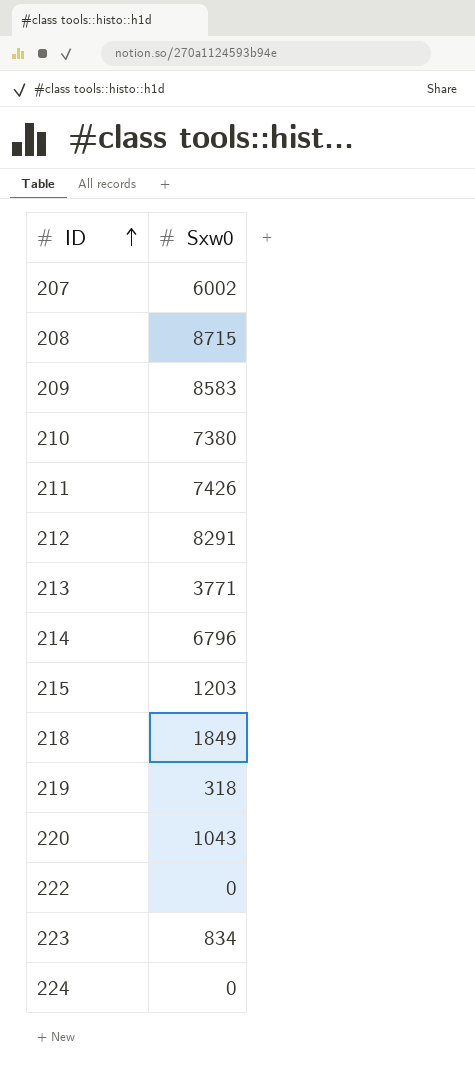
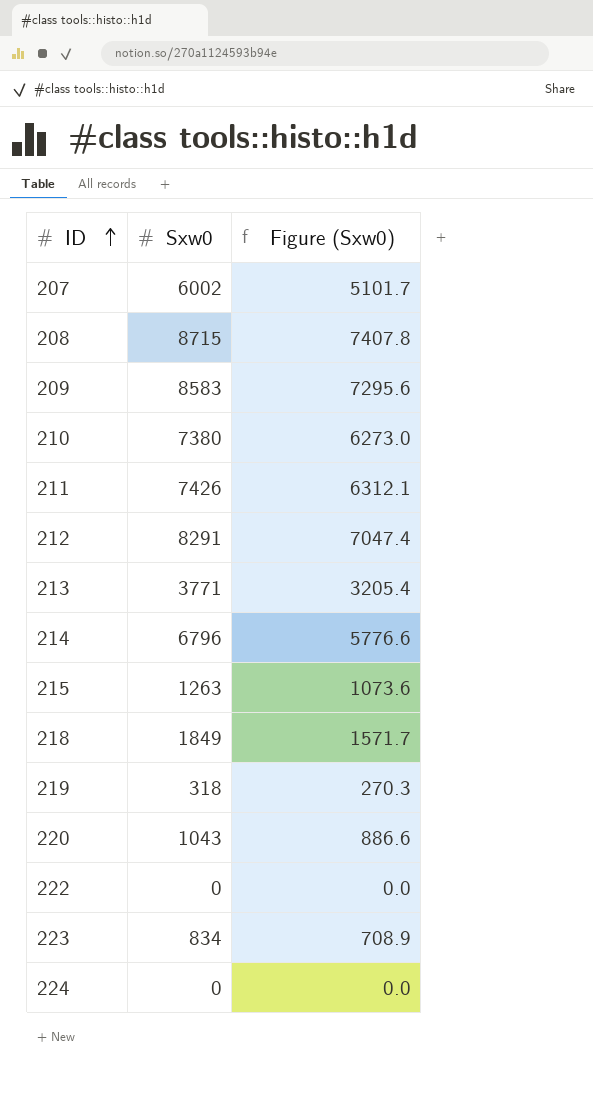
column Figure (Sxw0) | formula: none -> [Sxw0] * 0.85
215 | Sxw0: 1203 -> 1263

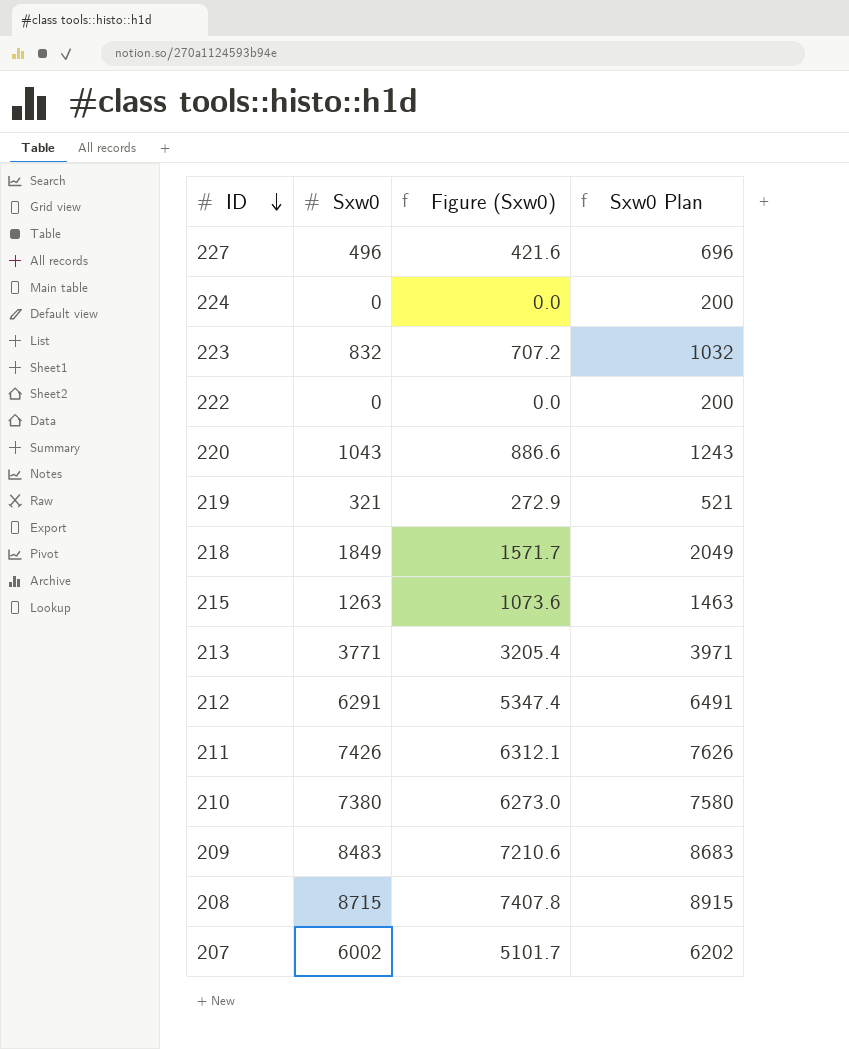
row order: ID ascending -> ID descending
column Sxw0 Plan | formula: none -> [Sxw0] + 200
row 214: 6796 | 5776.6 -> none
row 227: none -> 496 | 421.6 | 696
223 | Sxw0: 834 -> 832
223 | Figure (Sxw0): 708.9 -> 707.2
219 | Sxw0: 318 -> 321
219 | Figure (Sxw0): 270.3 -> 272.9
212 | Sxw0: 8291 -> 6291
212 | Figure (Sxw0): 7047.4 -> 5347.4
209 | Sxw0: 8583 -> 8483
209 | Figure (Sxw0): 7295.6 -> 7210.6

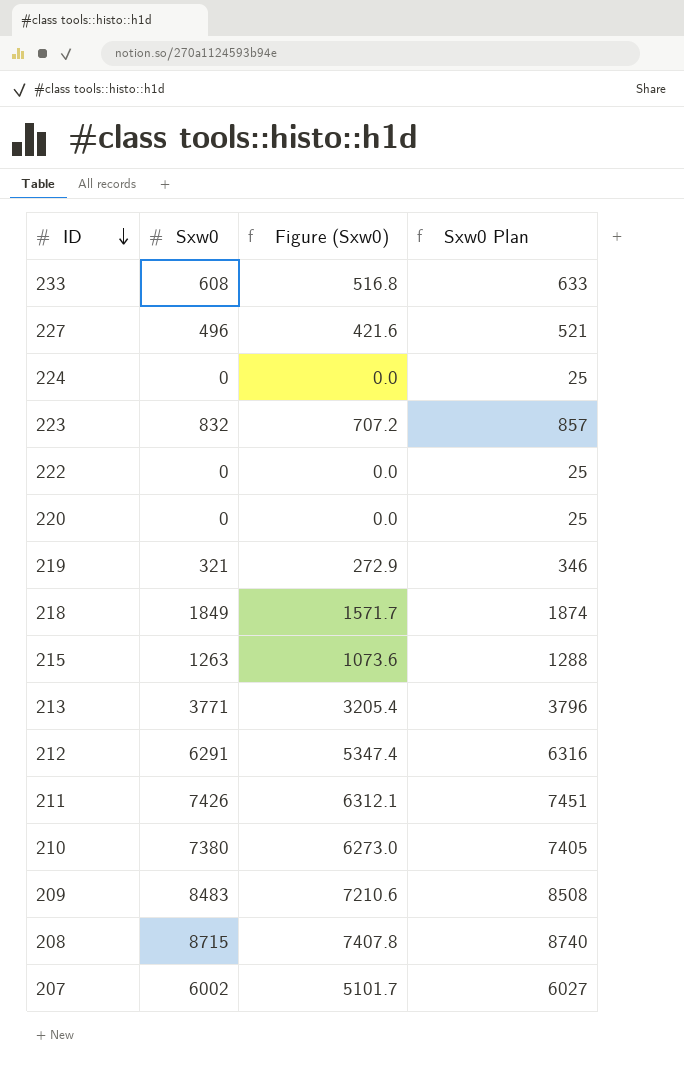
column Sxw0 Plan | formula: [Sxw0] + 200 -> [Sxw0] + 25
row 233: none -> 608 | 516.8 | 633
220 | Sxw0: 1043 -> 0
220 | Figure (Sxw0): 886.6 -> 0.0

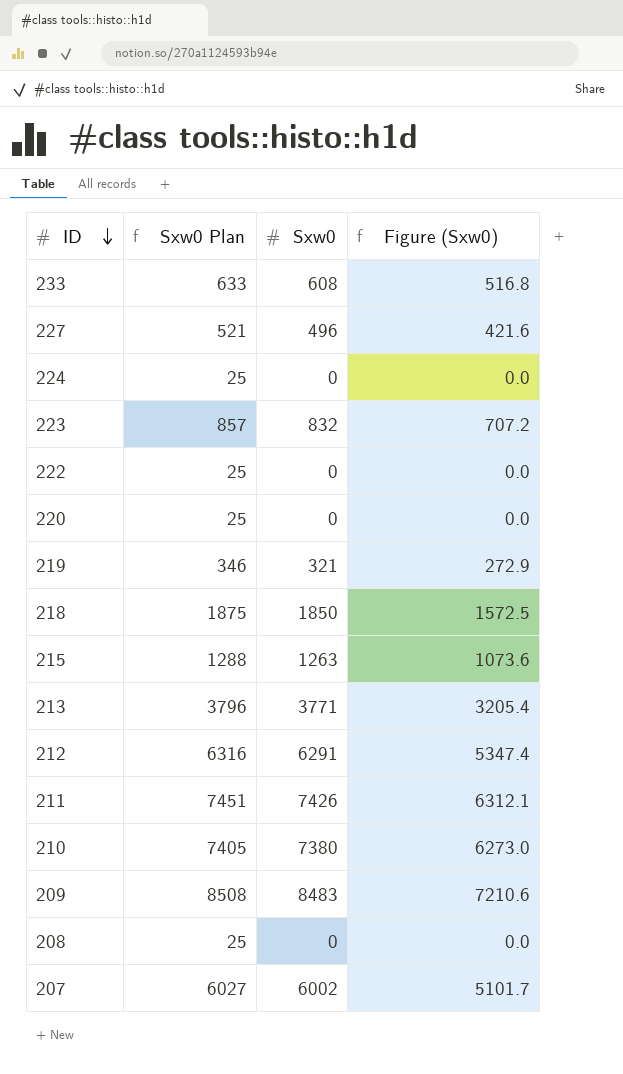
column Sxw0 Plan | position: 4 -> 2
218 | Sxw0 Plan: 1874 -> 1875
218 | Sxw0: 1849 -> 1850
218 | Figure (Sxw0): 1571.7 -> 1572.5
208 | Sxw0 Plan: 8740 -> 25
208 | Sxw0: 8715 -> 0
208 | Figure (Sxw0): 7407.8 -> 0.0

